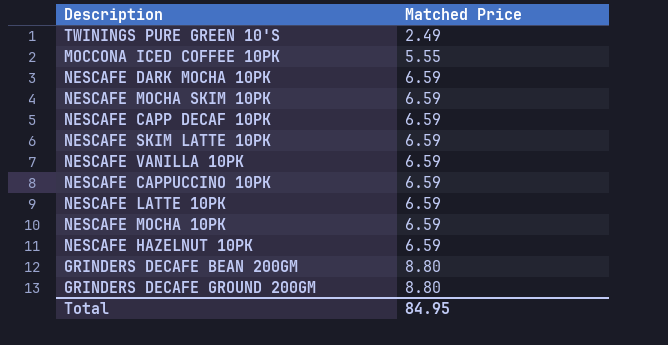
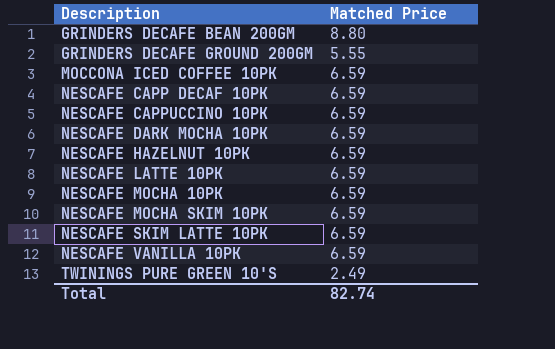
row order: Matched Price ascending -> Description ascending
GRINDERS DECAFE GROUND 200GM | Matched Price: 8.80 -> 5.55
MOCCONA ICED COFFEE 10PK | Matched Price: 5.55 -> 6.59
Total | Matched Price: 84.95 -> 82.74

